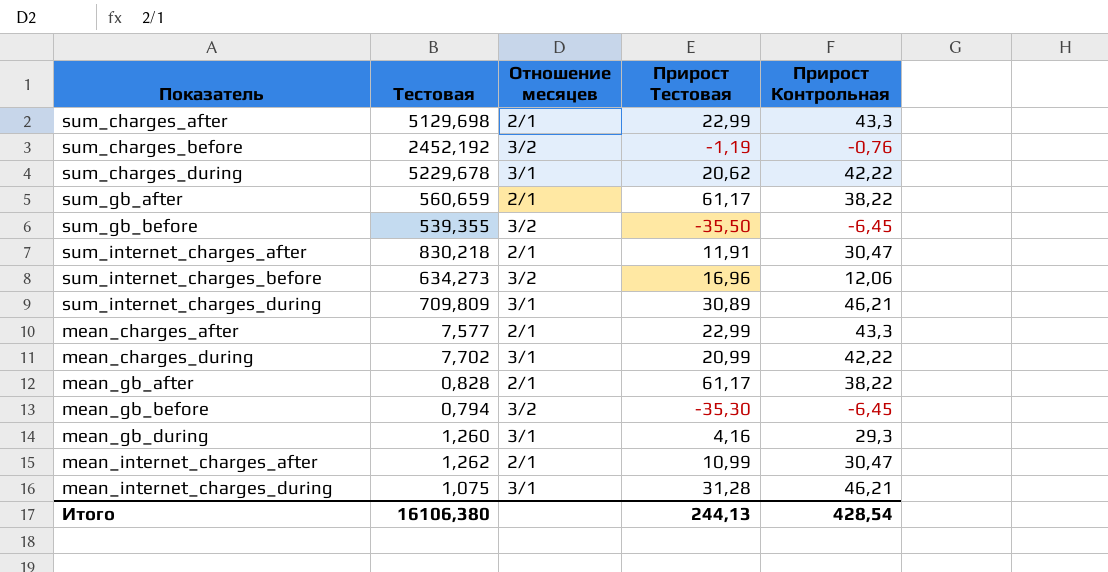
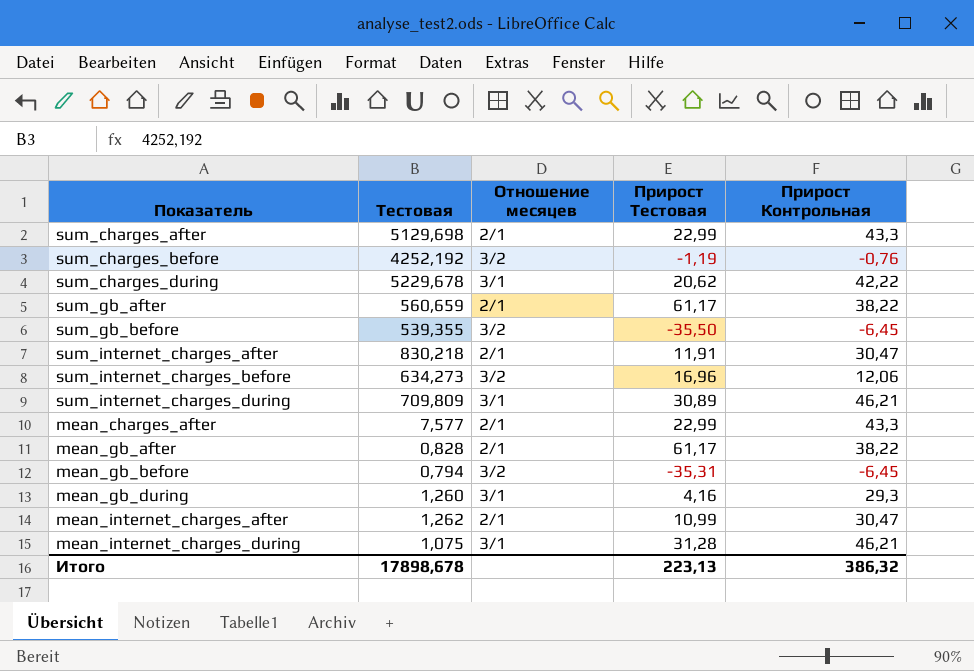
row mean_charges_during: 7,702 | 3/1 | 20,99 | 42,22 -> none
sum_charges_before | Тестовая: 2452,192 -> 4252,192
mean_gb_before | Прирост Тестовая: -35,30 -> -35,31
Итого | Тестовая: 16106,380 -> 17898,678
Итого | Прирост Тестовая: 244,13 -> 223,13
Итого | Прирост Контрольная: 428,54 -> 386,32

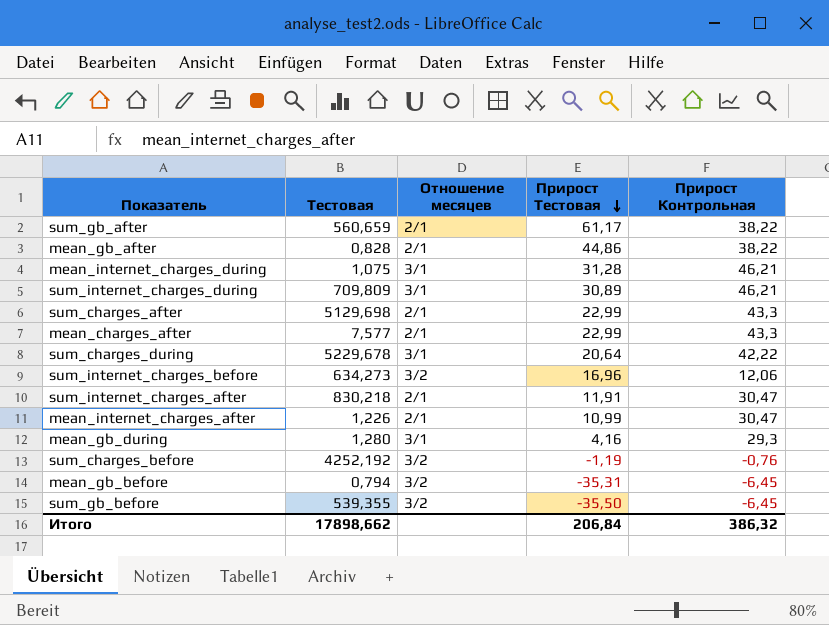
row order: none -> Прирост Тестовая descending
mean_gb_after | Прирост Тестовая: 61,17 -> 44,86
sum_charges_during | Прирост Тестовая: 20,62 -> 20,64
mean_internet_charges_after | Тестовая: 1,262 -> 1,226
mean_gb_during | Тестовая: 1,260 -> 1,280
Итого | Тестовая: 17898,678 -> 17898,662
Итого | Прирост Тестовая: 223,13 -> 206,84

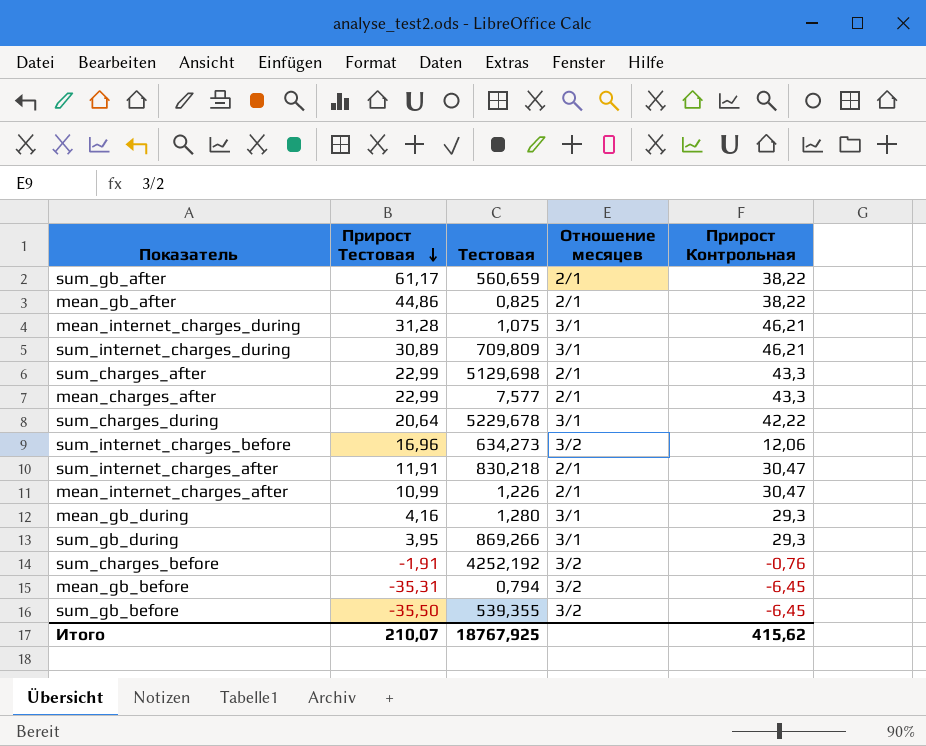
column Прирост Тестовая | position: 4 -> 2
mean_gb_after | Тестовая: 0,828 -> 0,825
row sum_gb_during: none -> 3,95 | 869,266 | 3/1 | 29,3
sum_charges_before | Прирост Тестовая: -1,19 -> -1,91
Итого | Прирост Тестовая: 206,84 -> 210,07
Итого | Тестовая: 17898,662 -> 18767,925
Итого | Прирост Контрольная: 386,32 -> 415,62

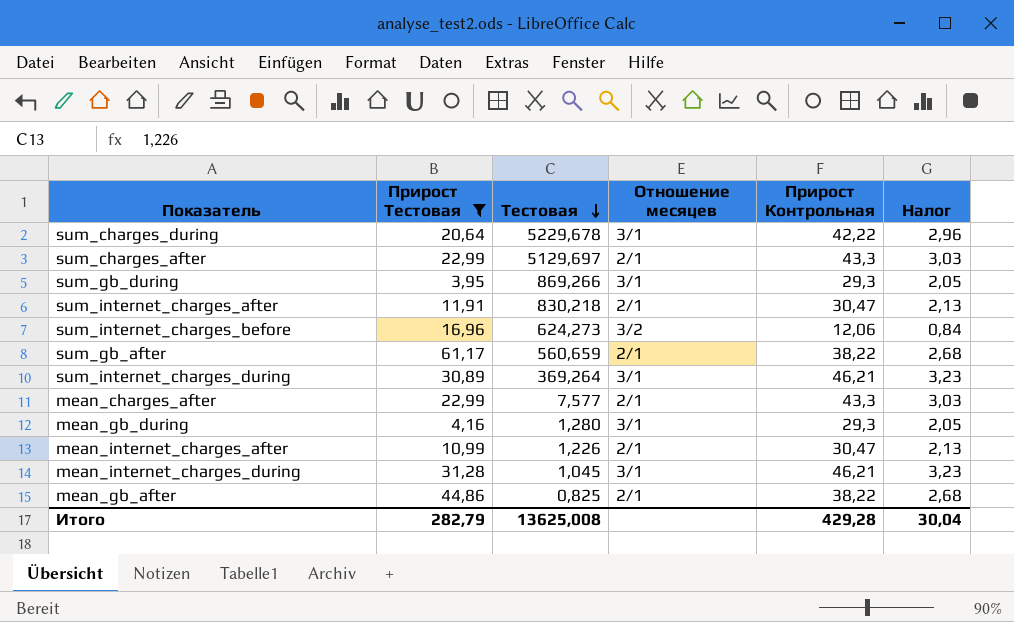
filter: none -> Прирост Тестовая >= 3,95
row order: Прирост Тестовая descending -> Тестовая descending
column Налог | formula: none -> [Прирост Контрольная] * 0,07
sum_charges_after | Тестовая: 5129,698 -> 5129,697
sum_internet_charges_before | Тестовая: 634,273 -> 624,273
sum_internet_charges_during | Тестовая: 709,809 -> 369,264
mean_internet_charges_during | Тестовая: 1,075 -> 1,045
Итого | Прирост Тестовая: 210,07 -> 282,79
Итого | Тестовая: 18767,925 -> 13625,008
Итого | Прирост Контрольная: 415,62 -> 429,28

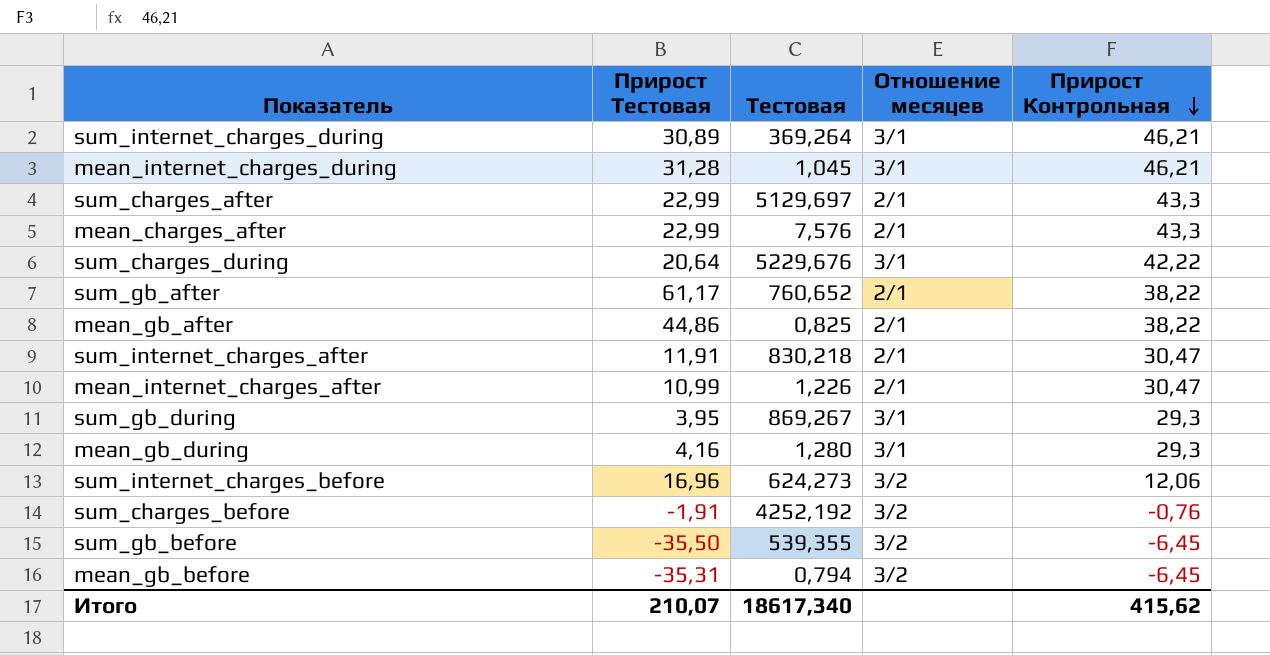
filter: Прирост Тестовая >= 3,95 -> none
row order: Тестовая descending -> Прирост Контрольная descending
column Налог | formula: [Прирост Контрольная] * 0,07 -> none
mean_charges_after | Тестовая: 7,577 -> 7,576
sum_charges_during | Тестовая: 5229,678 -> 5229,676
sum_gb_after | Тестовая: 560,659 -> 760,652
sum_gb_during | Тестовая: 869,266 -> 869,267
Итого | Прирост Тестовая: 282,79 -> 210,07
Итого | Тестовая: 13625,008 -> 18617,340
Итого | Прирост Контрольная: 429,28 -> 415,62

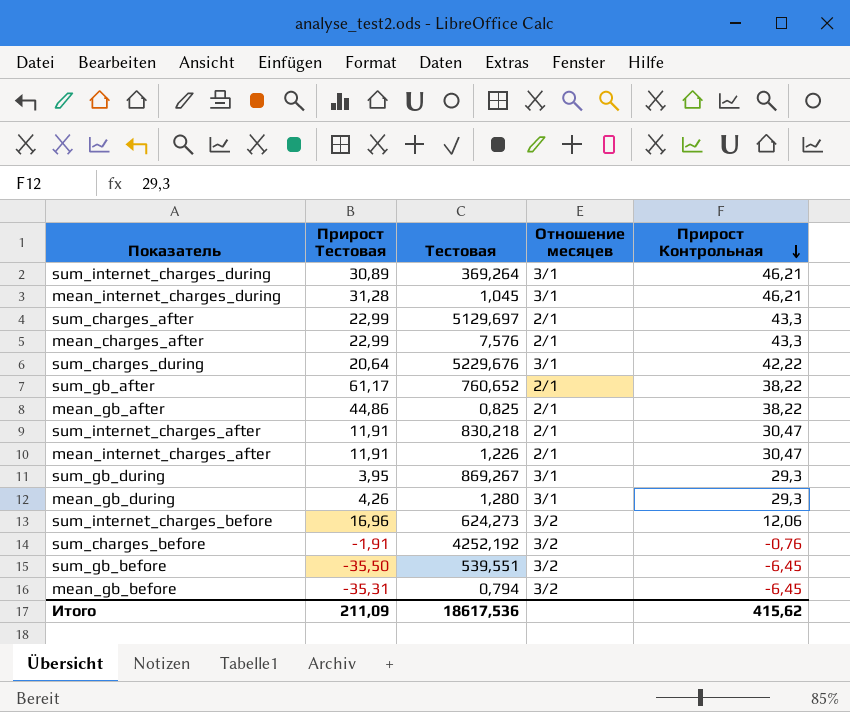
mean_internet_charges_after | Прирост Тестовая: 10,99 -> 11,91
mean_gb_during | Прирост Тестовая: 4,16 -> 4,26
sum_gb_before | Тестовая: 539,355 -> 539,551
Итого | Прирост Тестовая: 210,07 -> 211,09
Итого | Тестовая: 18617,340 -> 18617,536

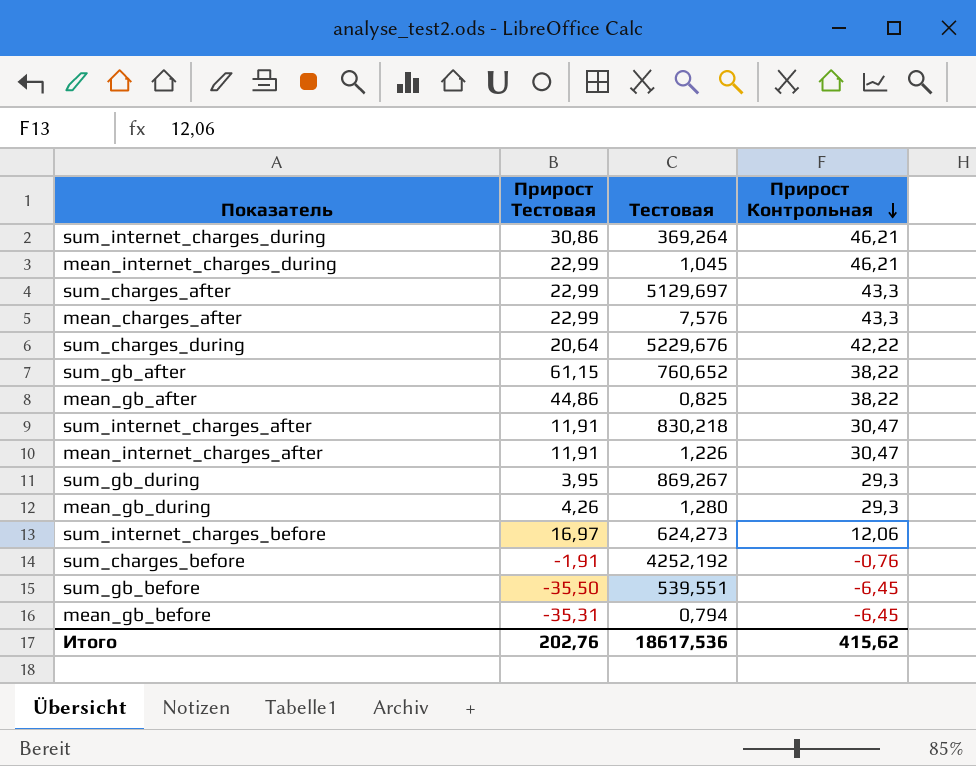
column Отношение месяцев | position: 4 -> none
sum_internet_charges_during | Прирост Тестовая: 30,89 -> 30,86
mean_internet_charges_during | Прирост Тестовая: 31,28 -> 22,99
sum_gb_after | Прирост Тестовая: 61,17 -> 61,15
sum_internet_charges_before | Прирост Тестовая: 16,96 -> 16,97
Итого | Прирост Тестовая: 211,09 -> 202,76

